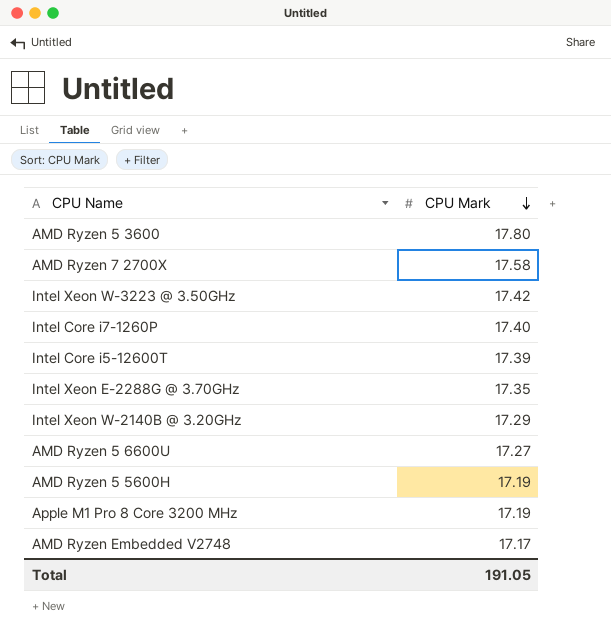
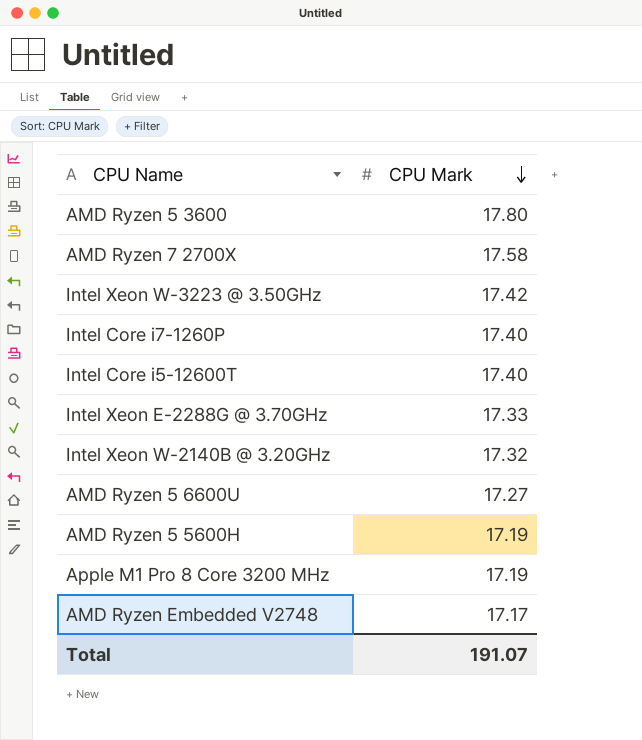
Intel Core i5-12600T | CPU Mark: 17.39 -> 17.40
Intel Xeon E-2288G @ 3.70GHz | CPU Mark: 17.35 -> 17.33
Intel Xeon W-2140B @ 3.20GHz | CPU Mark: 17.29 -> 17.32
Total | CPU Mark: 191.05 -> 191.07

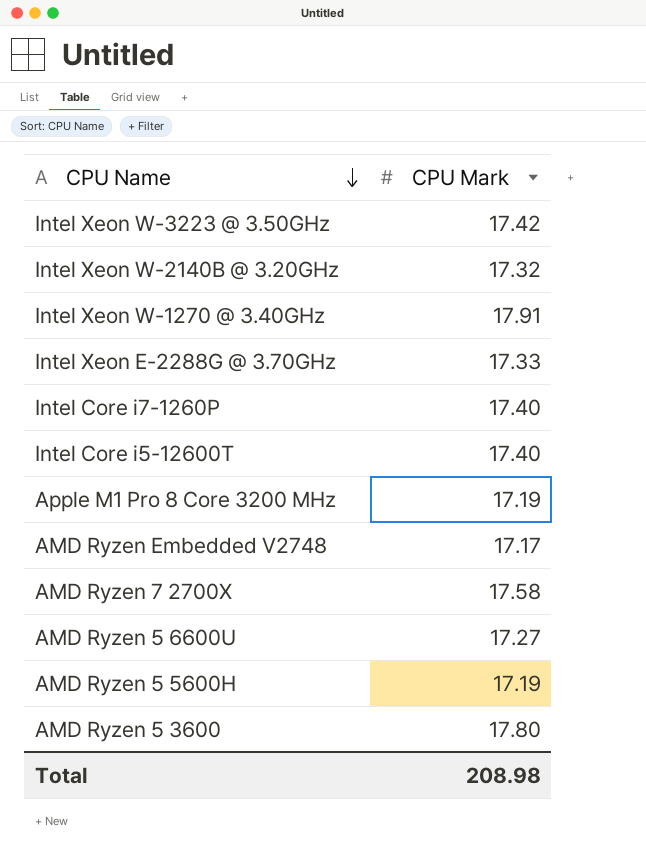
row order: CPU Mark descending -> CPU Name descending
row Intel Xeon W-1270 @ 3.40GHz: none -> 17.91
Total | CPU Mark: 191.07 -> 208.98

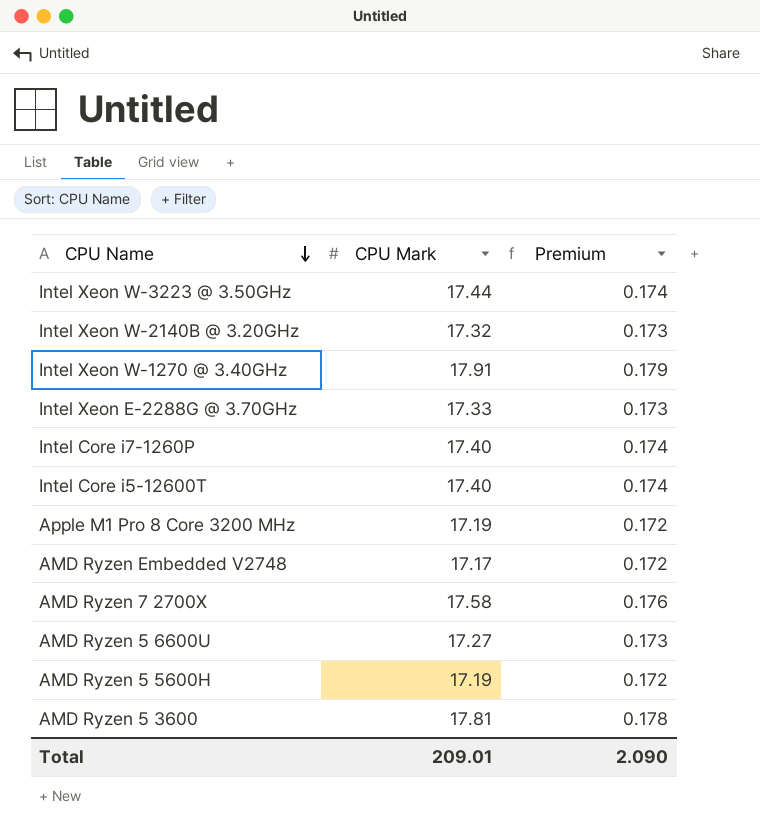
column Premium | formula: none -> [CPU Mark] * 0.01
Intel Xeon W-3223 @ 3.50GHz | CPU Mark: 17.42 -> 17.44
AMD Ryzen 5 3600 | CPU Mark: 17.80 -> 17.81
Total | CPU Mark: 208.98 -> 209.01

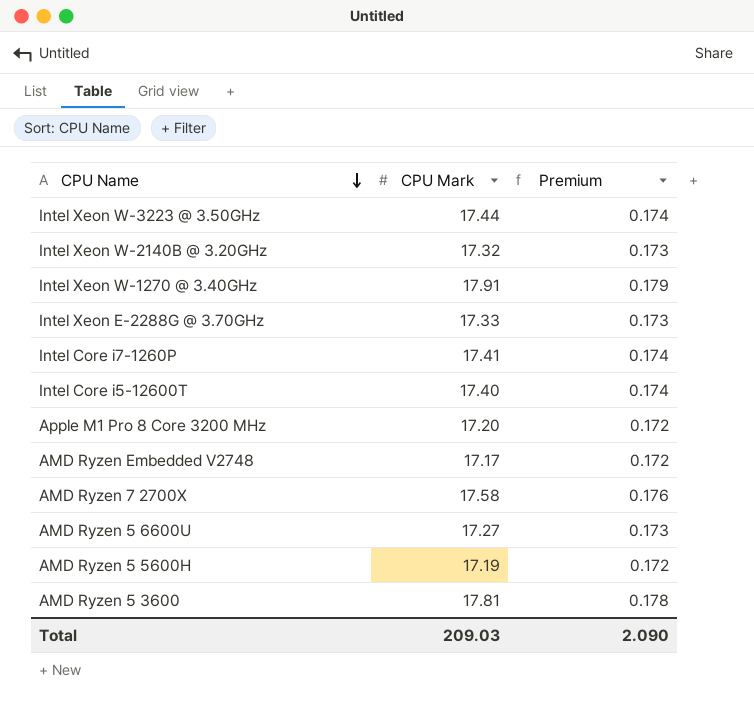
Intel Core i7-1260P | CPU Mark: 17.40 -> 17.41
Apple M1 Pro 8 Core 3200 MHz | CPU Mark: 17.19 -> 17.20
Total | CPU Mark: 209.01 -> 209.03

